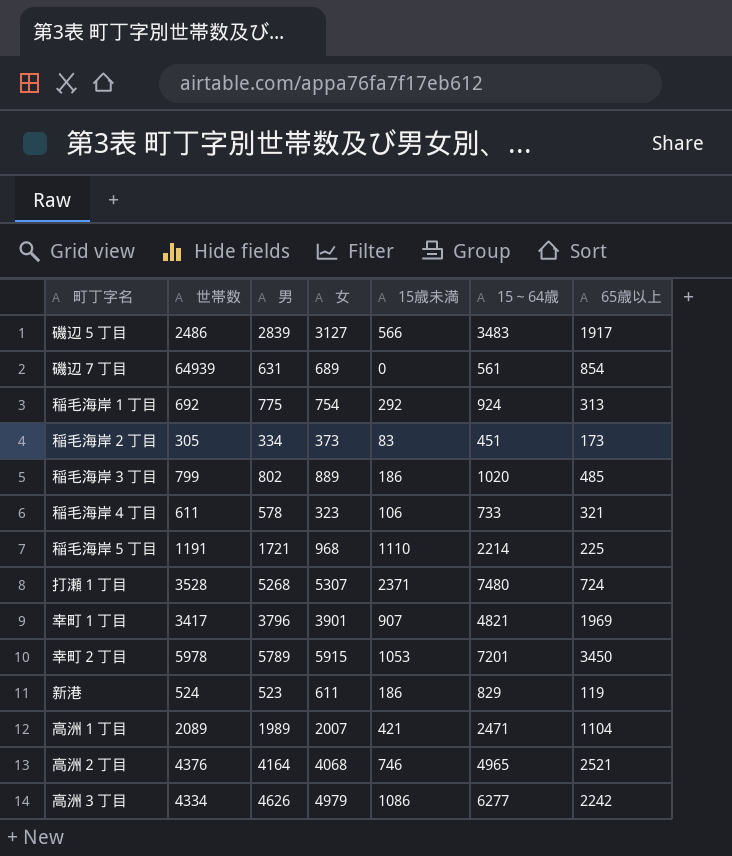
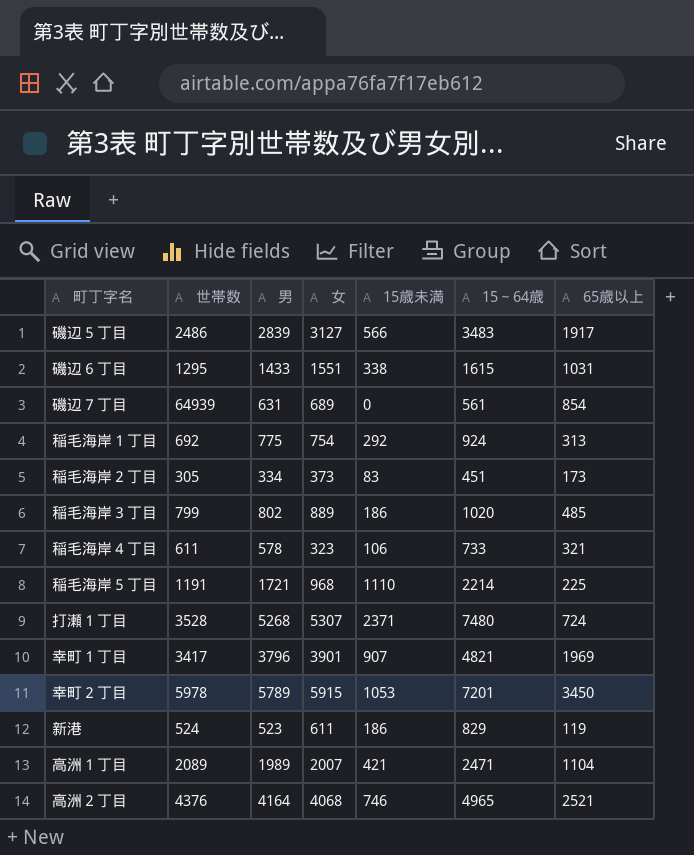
row 高洲３丁目: 4334 | 4626 | 4979 | 1086 | 6277 | 2242 -> none
row 磯辺６丁目: none -> 1295 | 1433 | 1551 | 338 | 1615 | 1031

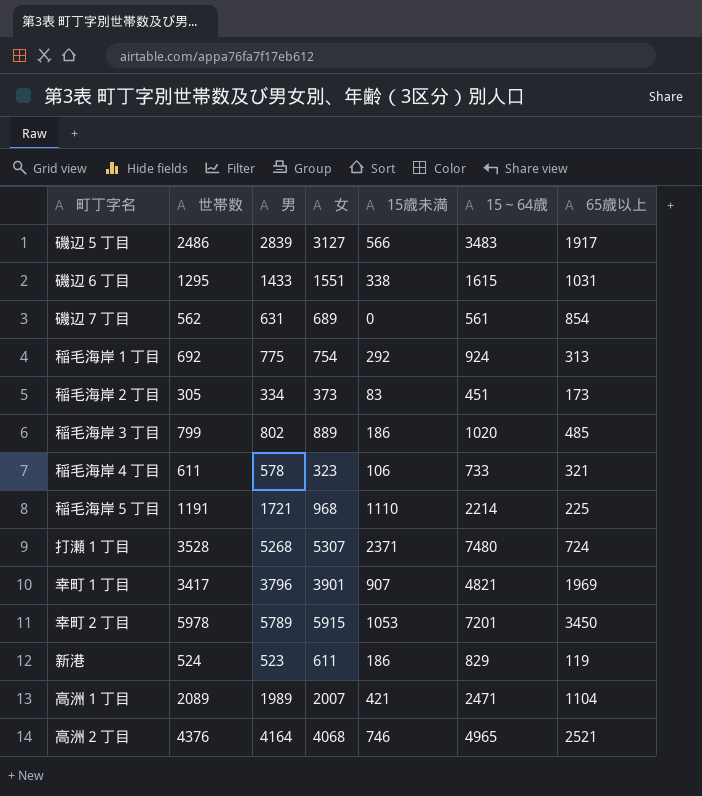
磯辺７丁目 | 世帯数: 64939 -> 562

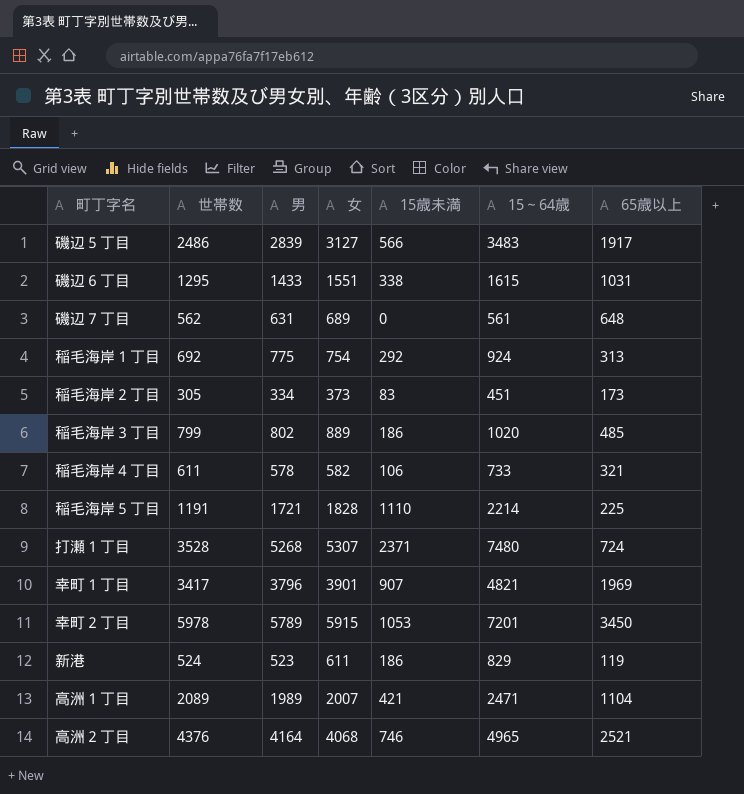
磯辺７丁目 | 65歳以上: 854 -> 648
稲毛海岸４丁目 | 女: 323 -> 582
稲毛海岸５丁目 | 女: 968 -> 1828

